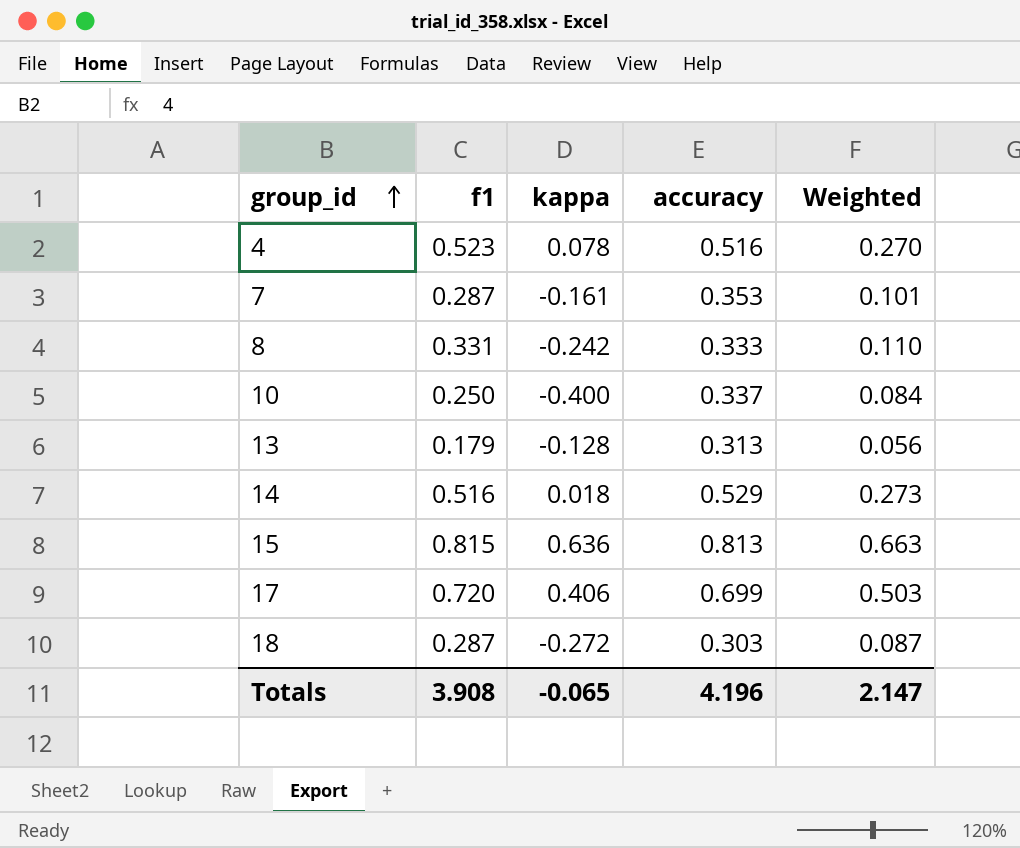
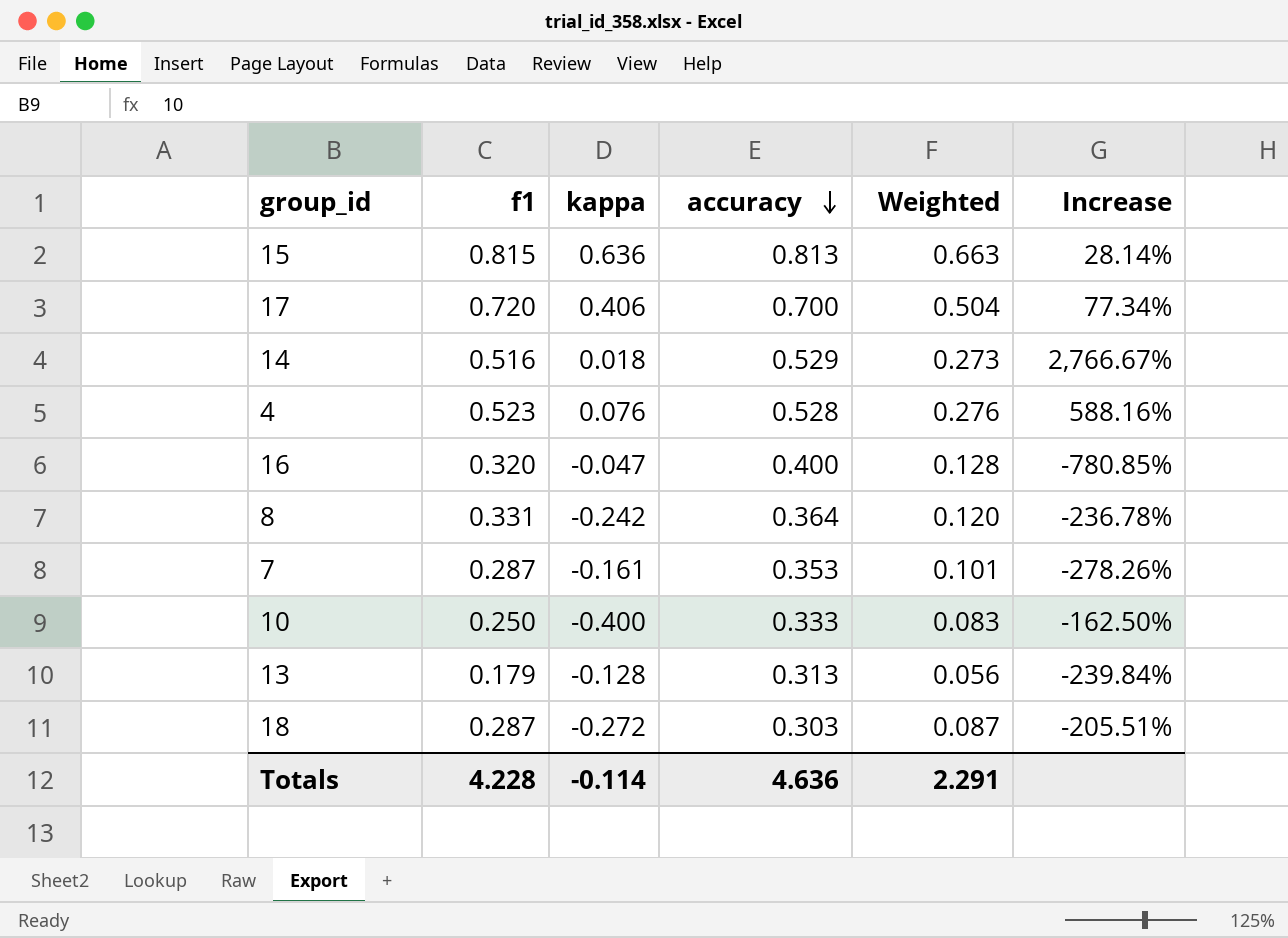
row order: group_id ascending -> accuracy descending
column Increase | formula: none -> ([f1] - [kappa]) / [kappa]
17 | accuracy: 0.699 -> 0.700
17 | Weighted: 0.503 -> 0.504
4 | kappa: 0.078 -> 0.076
4 | accuracy: 0.516 -> 0.528
4 | Weighted: 0.270 -> 0.276
row 16: none -> 0.320 | -0.047 | 0.400 | 0.128 | -780.85%
8 | accuracy: 0.333 -> 0.364
8 | Weighted: 0.110 -> 0.120
10 | accuracy: 0.337 -> 0.333
10 | Weighted: 0.084 -> 0.083
Totals | f1: 3.908 -> 4.228
Totals | kappa: -0.065 -> -0.114
Totals | accuracy: 4.196 -> 4.636
Totals | Weighted: 2.147 -> 2.291

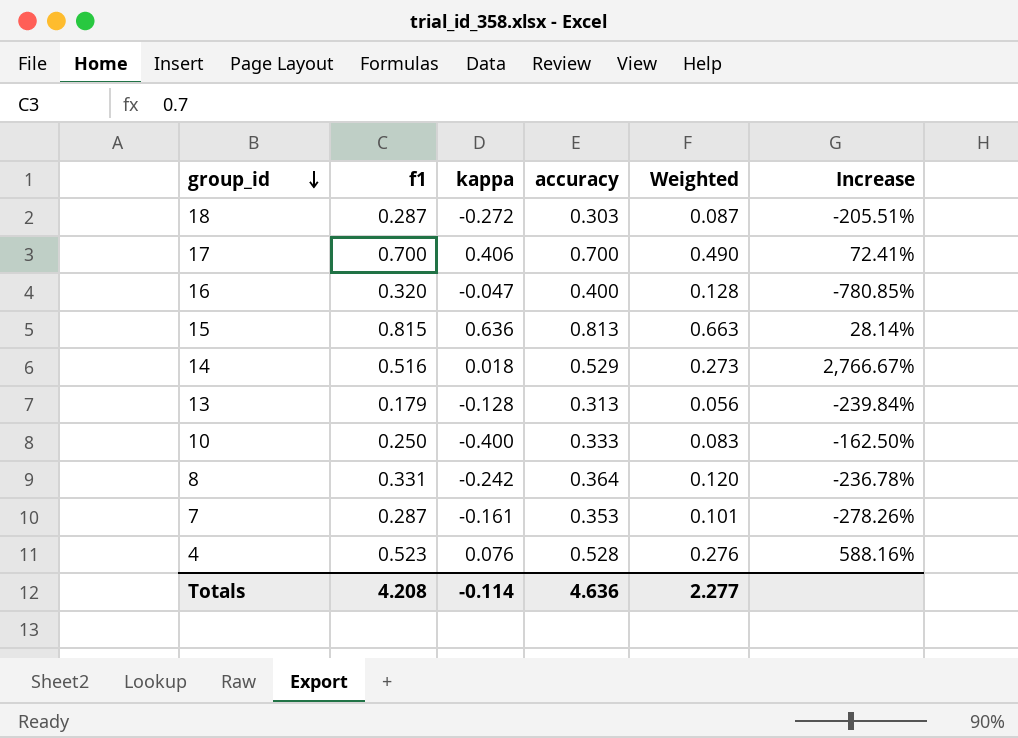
row order: accuracy descending -> group_id descending
17 | f1: 0.720 -> 0.700
17 | Weighted: 0.504 -> 0.490
17 | Increase: 77.34% -> 72.41%
Totals | f1: 4.228 -> 4.208
Totals | Weighted: 2.291 -> 2.277

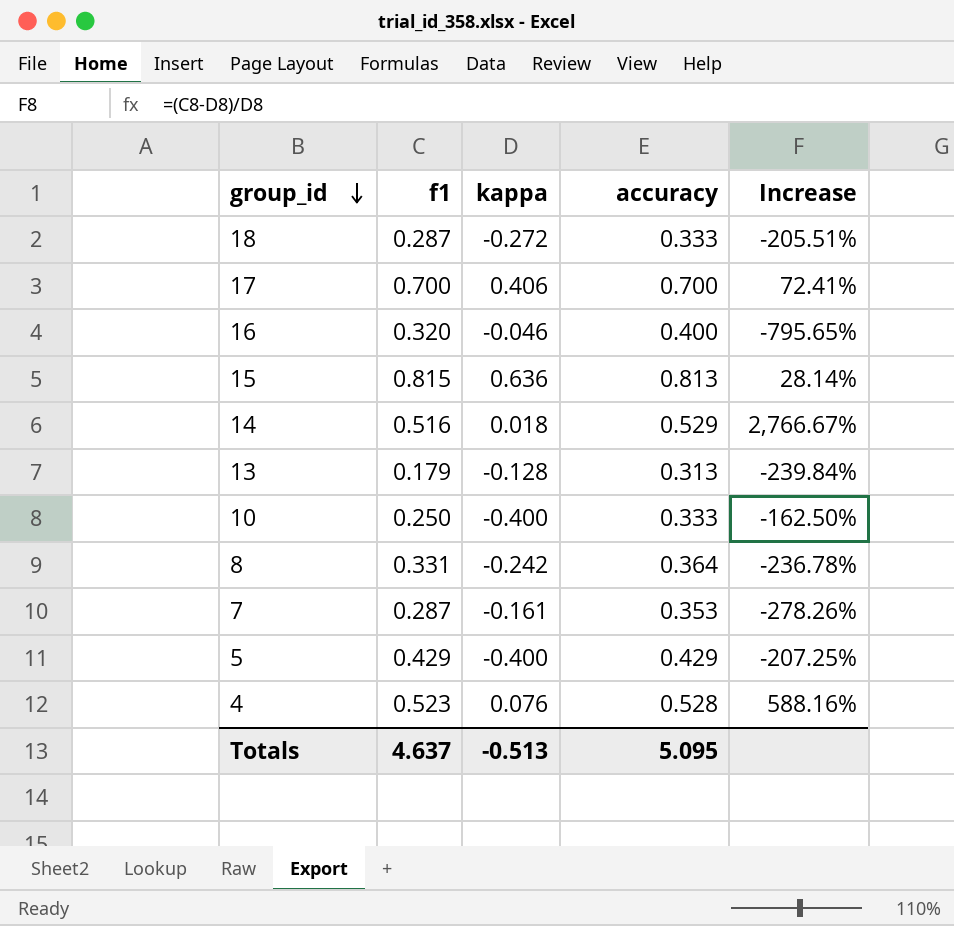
column Weighted | formula: [f1] * [accuracy] -> none
18 | accuracy: 0.303 -> 0.333
16 | kappa: -0.047 -> -0.046
16 | Increase: -780.85% -> -795.65%
row 5: none -> 0.429 | -0.400 | 0.429 | -207.25%
Totals | f1: 4.208 -> 4.637
Totals | kappa: -0.114 -> -0.513
Totals | accuracy: 4.636 -> 5.095

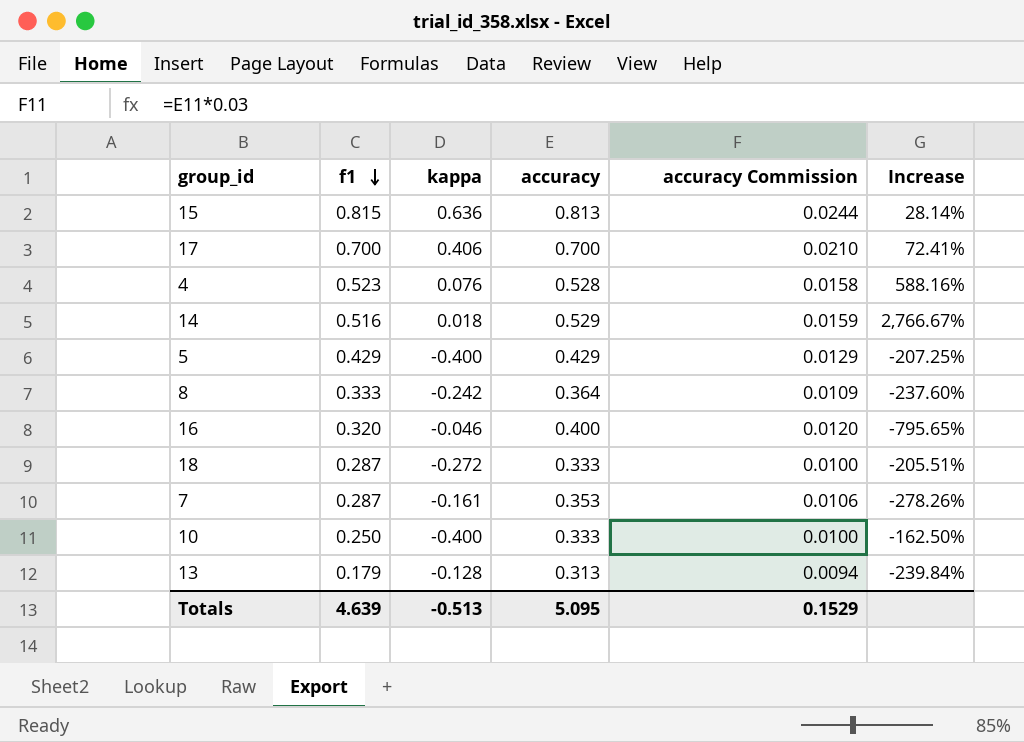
row order: group_id descending -> f1 descending
column accuracy Commission | formula: none -> [accuracy] * 0.03
8 | f1: 0.331 -> 0.333
8 | Increase: -236.78% -> -237.60%
Totals | f1: 4.637 -> 4.639

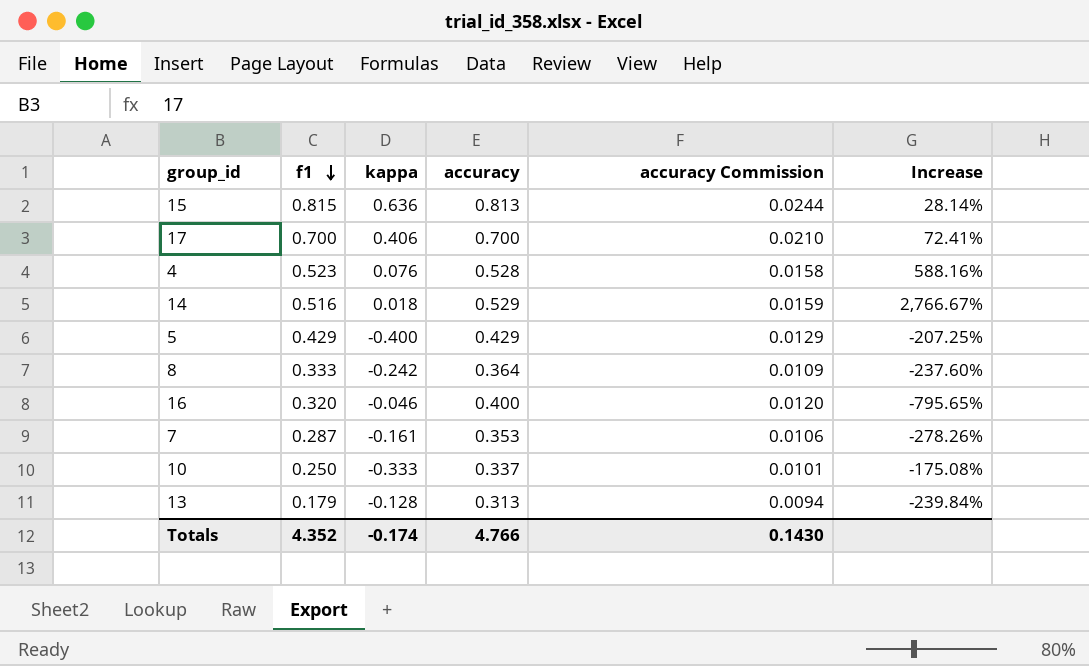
row 18: 0.287 | -0.272 | 0.333 | 0.0100 | -205.51% -> none
10 | kappa: -0.400 -> -0.333
10 | accuracy: 0.333 -> 0.337
10 | accuracy Commission: 0.0100 -> 0.0101
10 | Increase: -162.50% -> -175.08%
Totals | f1: 4.639 -> 4.352
Totals | kappa: -0.513 -> -0.174
Totals | accuracy: 5.095 -> 4.766
Totals | accuracy Commission: 0.1529 -> 0.1430

